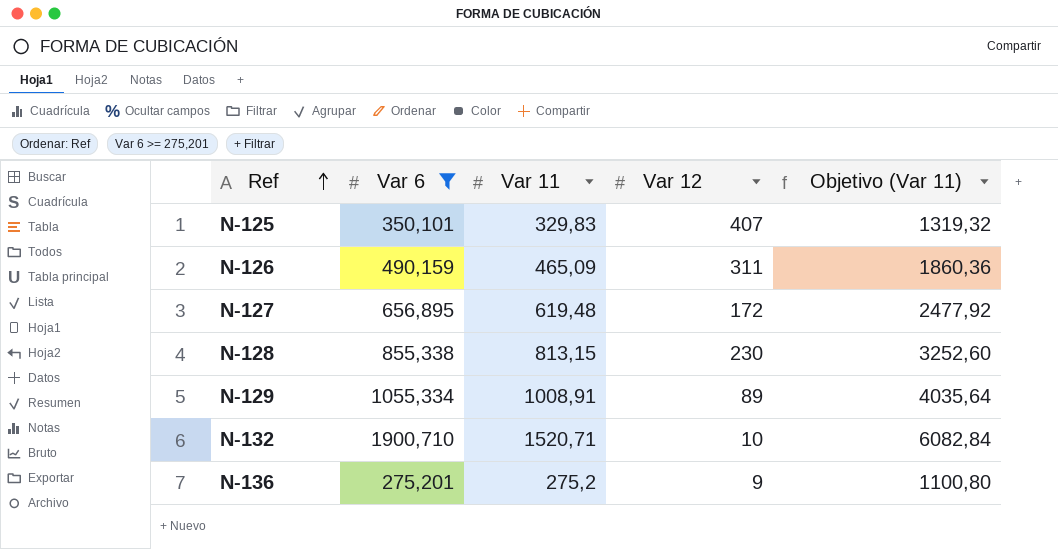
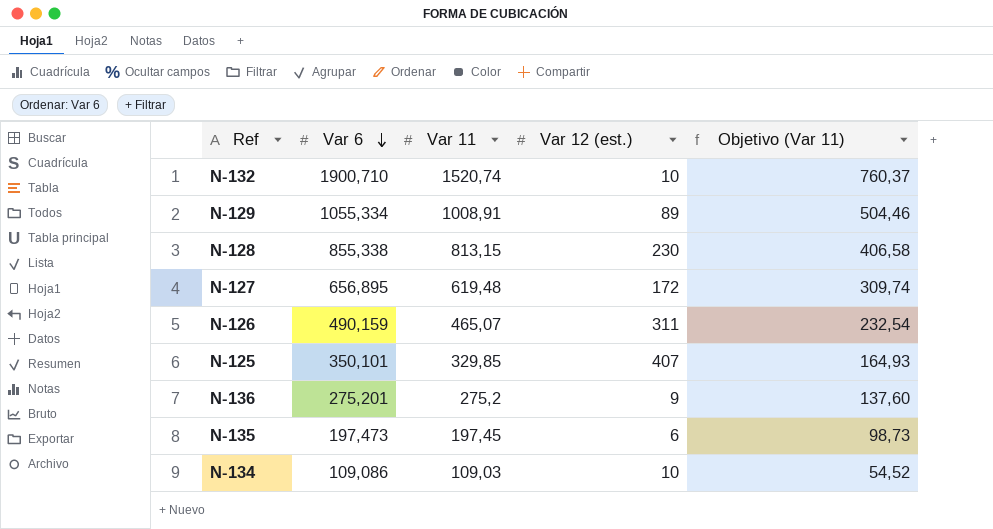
filter: Var 6 >= 275,201 -> none
row order: Ref ascending -> Var 6 descending
column name: Var 12 -> Var 12 (est.)
column Objetivo (Var 11) | formula: [Var 11] * 4 -> [Var 11] * 0,5
N-132 | Var 11: 1520,71 -> 1520,74
N-126 | Var 11: 465,09 -> 465,07
N-125 | Var 11: 329,83 -> 329,85

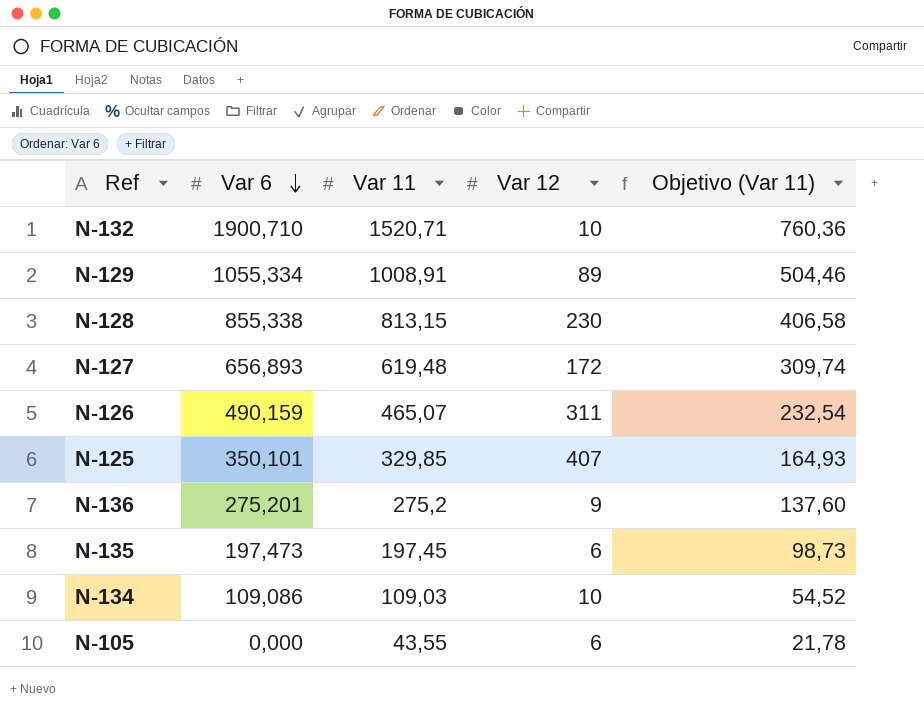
column name: Var 12 (est.) -> Var 12
N-132 | Var 11: 1520,74 -> 1520,71
N-132 | Objetivo (Var 11): 760,37 -> 760,36
N-127 | Var 6: 656,895 -> 656,893
row N-105: none -> 0,000 | 43,55 | 6 | 21,78

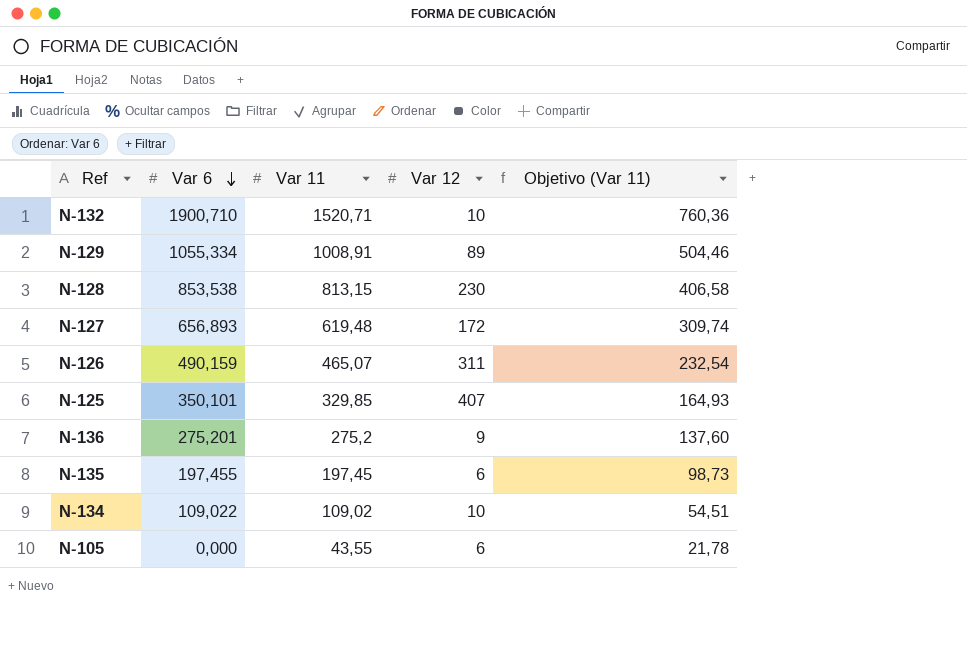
N-128 | Var 6: 855,338 -> 853,538
N-135 | Var 6: 197,473 -> 197,455
N-134 | Var 6: 109,086 -> 109,022
N-134 | Var 11: 109,03 -> 109,02
N-134 | Objetivo (Var 11): 54,52 -> 54,51

